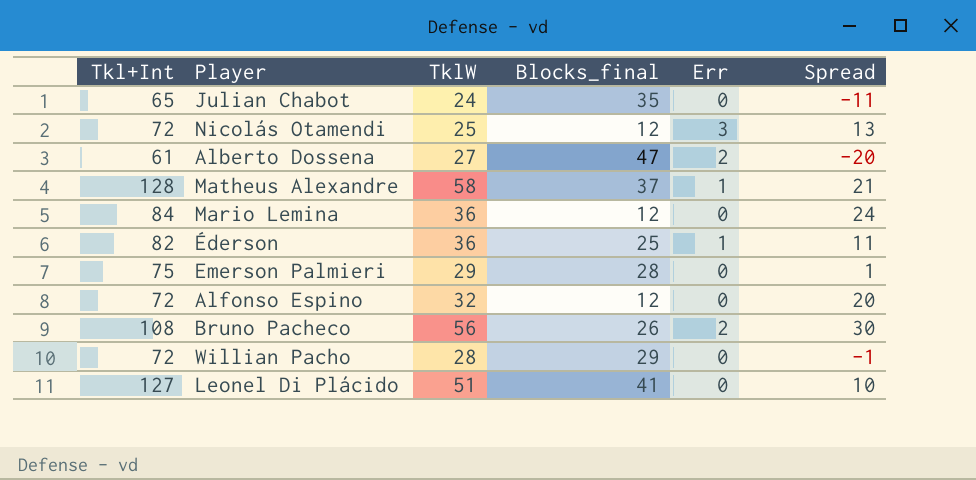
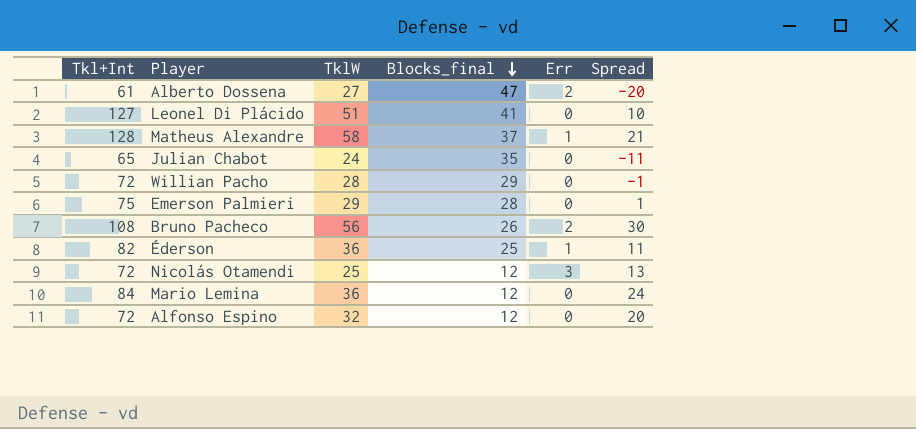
row order: none -> Blocks_final descending

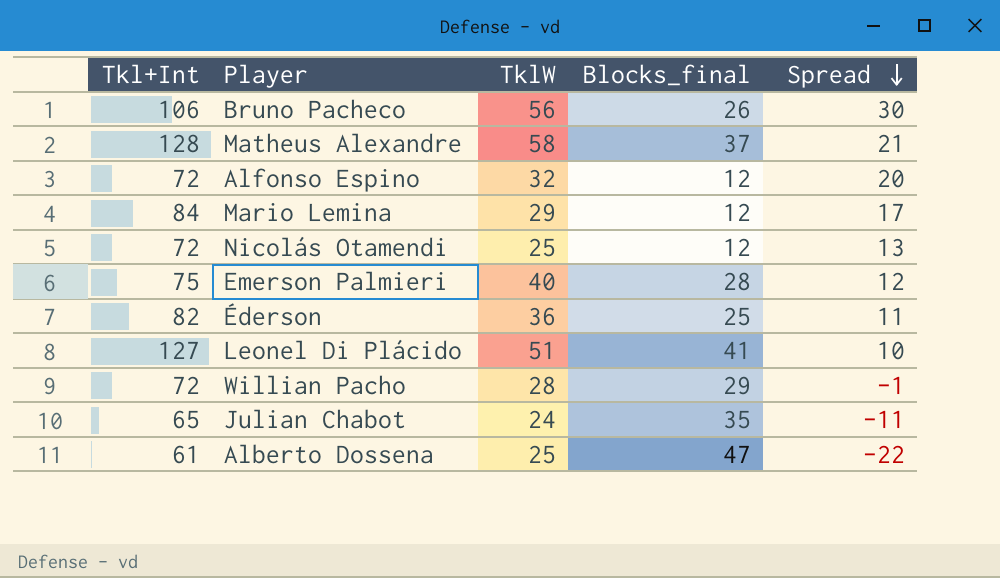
row order: Blocks_final descending -> Spread descending
column Err | position: 5 -> none
Bruno Pacheco | Tkl+Int: 108 -> 106
Mario Lemina | TklW: 36 -> 29
Mario Lemina | Spread: 24 -> 17
Emerson Palmieri | TklW: 29 -> 40
Emerson Palmieri | Spread: 1 -> 12
Alberto Dossena | TklW: 27 -> 25
Alberto Dossena | Spread: -20 -> -22

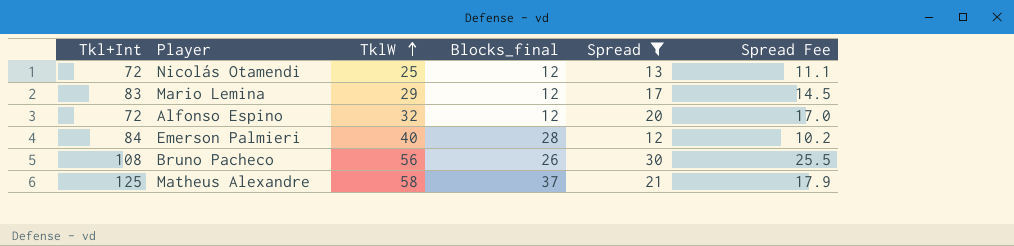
filter: none -> Spread >= 12
row order: Spread descending -> TklW ascending
column Spread Fee | formula: none -> [Spread] * 0.85
Mario Lemina | Tkl+Int: 84 -> 83
Emerson Palmieri | Tkl+Int: 75 -> 84
Bruno Pacheco | Tkl+Int: 106 -> 108
Matheus Alexandre | Tkl+Int: 128 -> 125

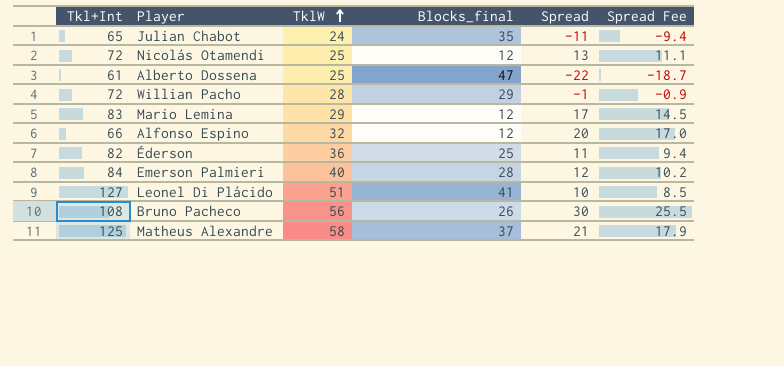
filter: Spread >= 12 -> none
Alfonso Espino | Tkl+Int: 72 -> 66

